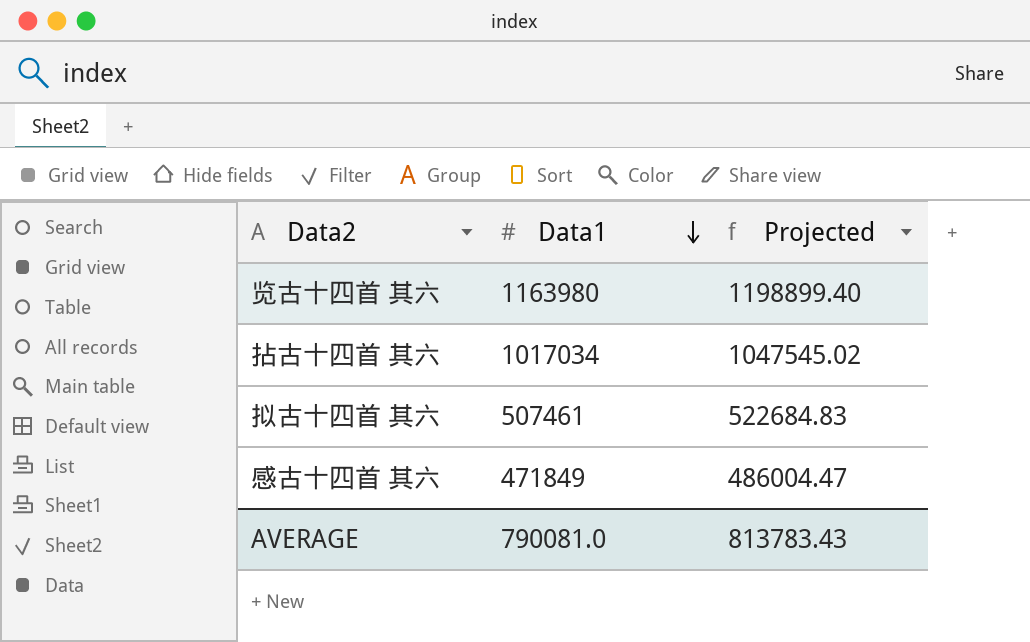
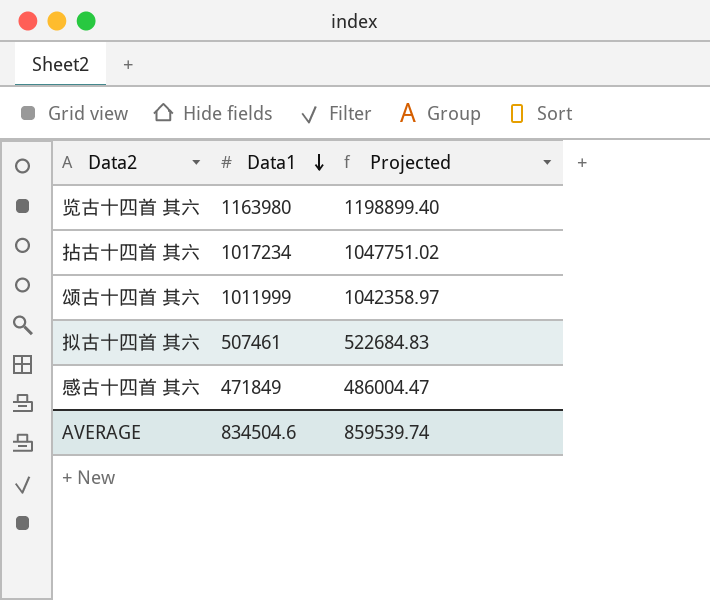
拈古十四首 其六 | Data1: 1017034 -> 1017234
拈古十四首 其六 | Projected: 1047545.02 -> 1047751.02
row 颂古十四首 其六: none -> 1011999 | 1042358.97
AVERAGE | Data1: 790081.0 -> 834504.6
AVERAGE | Projected: 813783.43 -> 859539.74

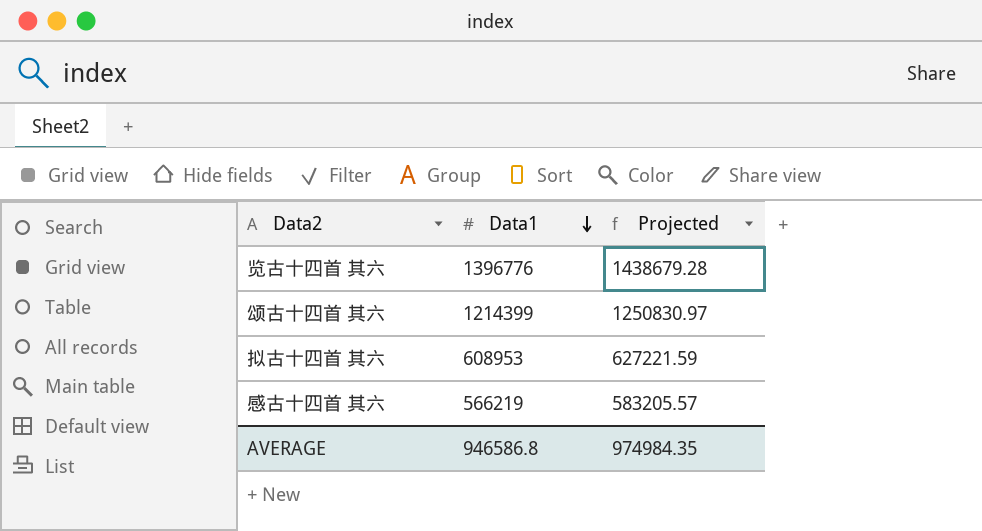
row 拈古十四首 其六: 1017234 | 1047751.02 -> none
览古十四首 其六 | Data1: 1163980 -> 1396776
览古十四首 其六 | Projected: 1198899.40 -> 1438679.28
颂古十四首 其六 | Data1: 1011999 -> 1214399
颂古十四首 其六 | Projected: 1042358.97 -> 1250830.97
拟古十四首 其六 | Data1: 507461 -> 608953
拟古十四首 其六 | Projected: 522684.83 -> 627221.59
感古十四首 其六 | Data1: 471849 -> 566219
感古十四首 其六 | Projected: 486004.47 -> 583205.57
AVERAGE | Data1: 834504.6 -> 946586.8
AVERAGE | Projected: 859539.74 -> 974984.35

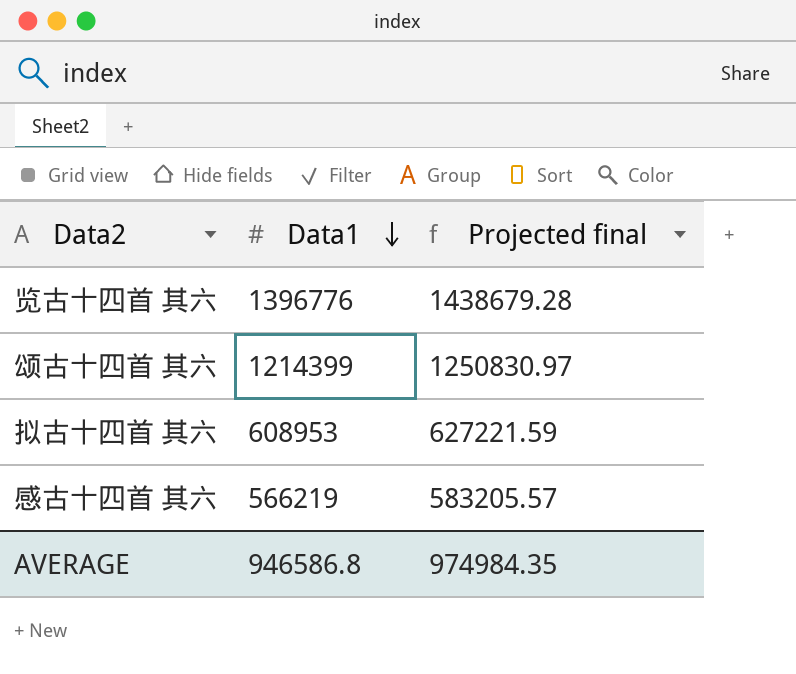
column name: Projected -> Projected final

